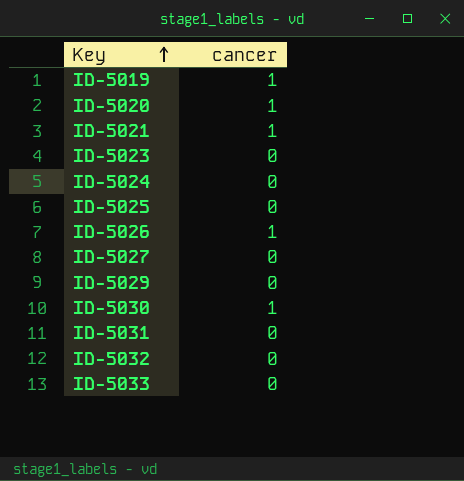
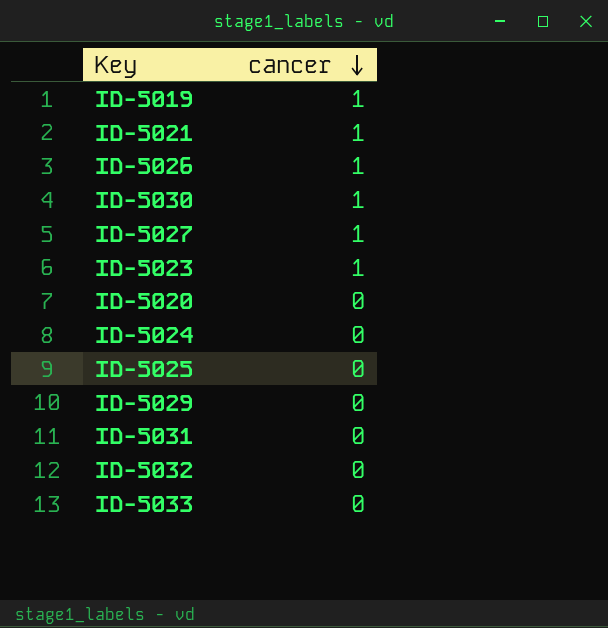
row order: Key ascending -> cancer descending
ID-5027 | cancer: 0 -> 1
ID-5023 | cancer: 0 -> 1
ID-5020 | cancer: 1 -> 0

